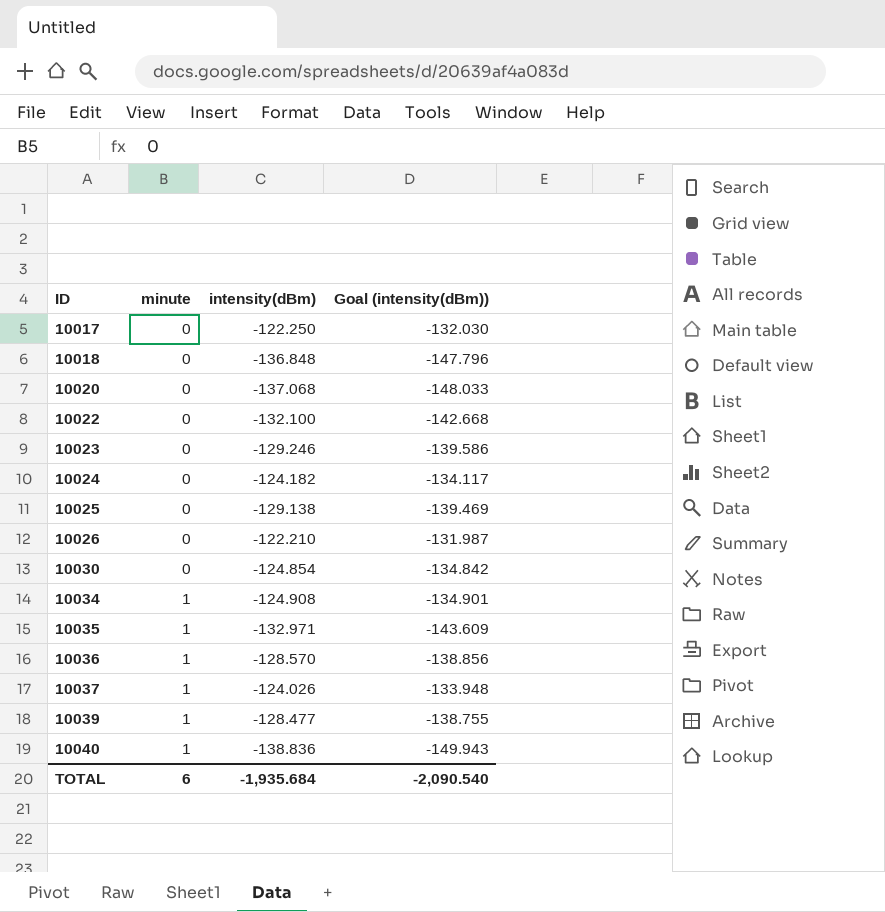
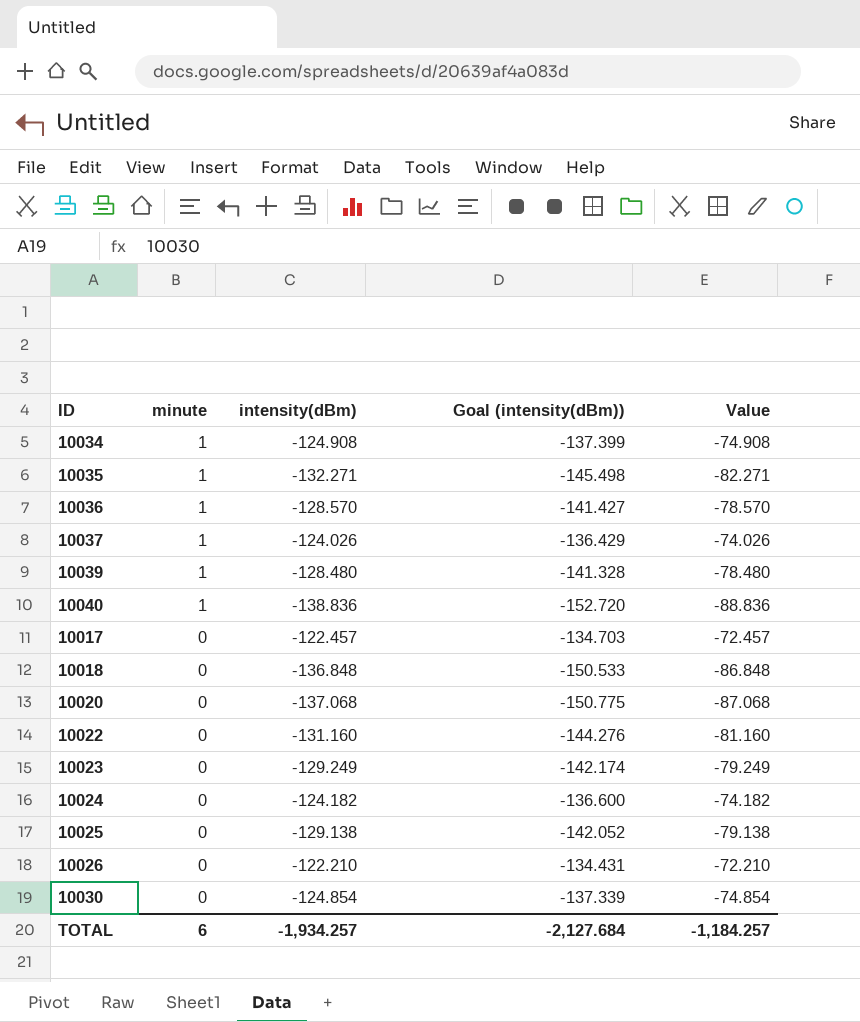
row order: ID ascending -> minute descending
column Goal (intensity(dBm)) | formula: [intensity(dBm)] * 1.08 -> [intensity(dBm)] * 1.1
column Value | formula: none -> [intensity(dBm)] + 50
10035 | intensity(dBm): -132.971 -> -132.271
10039 | intensity(dBm): -128.477 -> -128.480
10017 | intensity(dBm): -122.250 -> -122.457
10022 | intensity(dBm): -132.100 -> -131.160
10023 | intensity(dBm): -129.246 -> -129.249
TOTAL | intensity(dBm): -1,935.684 -> -1,934.257
TOTAL | Goal (intensity(dBm)): -2,090.540 -> -2,127.684

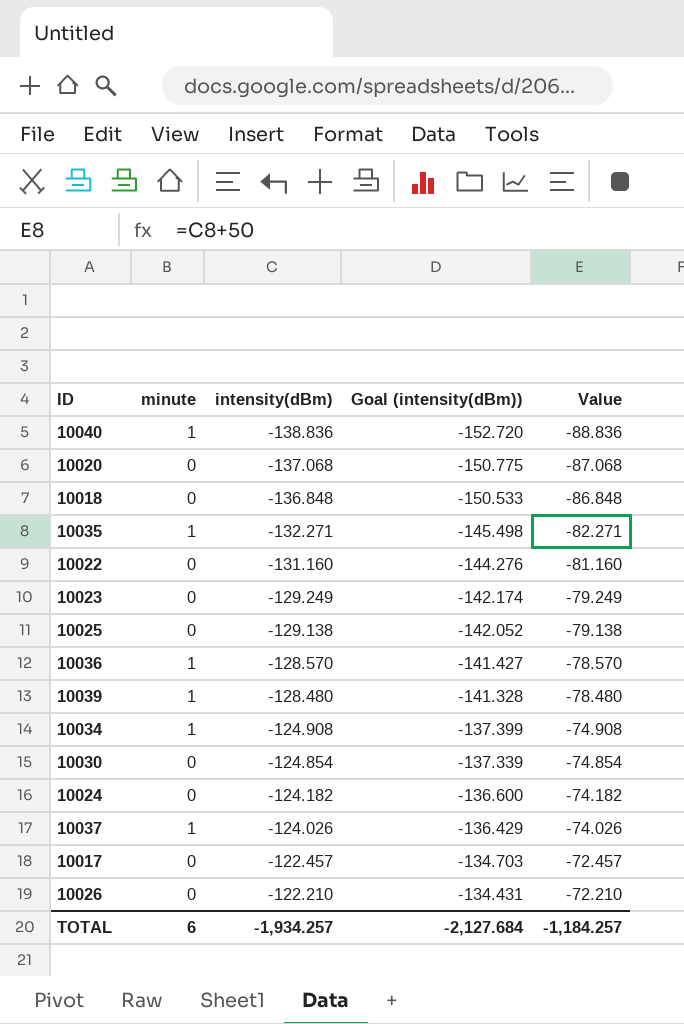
row order: minute descending -> intensity(dBm) ascending

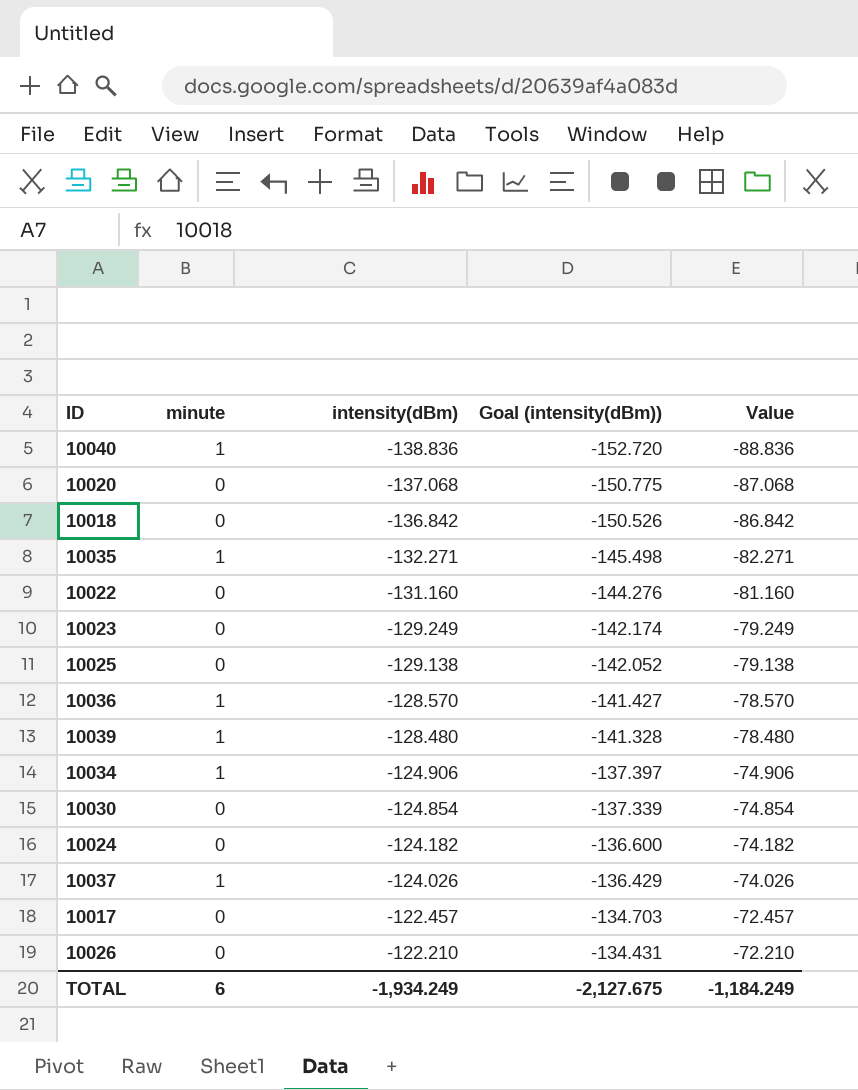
10018 | intensity(dBm): -136.848 -> -136.842
10018 | Goal (intensity(dBm)): -150.533 -> -150.526
10018 | Value: -86.848 -> -86.842
10034 | intensity(dBm): -124.908 -> -124.906
10034 | Goal (intensity(dBm)): -137.399 -> -137.397
10034 | Value: -74.908 -> -74.906
TOTAL | intensity(dBm): -1,934.257 -> -1,934.249
TOTAL | Goal (intensity(dBm)): -2,127.684 -> -2,127.675
TOTAL | Value: -1,184.257 -> -1,184.249

